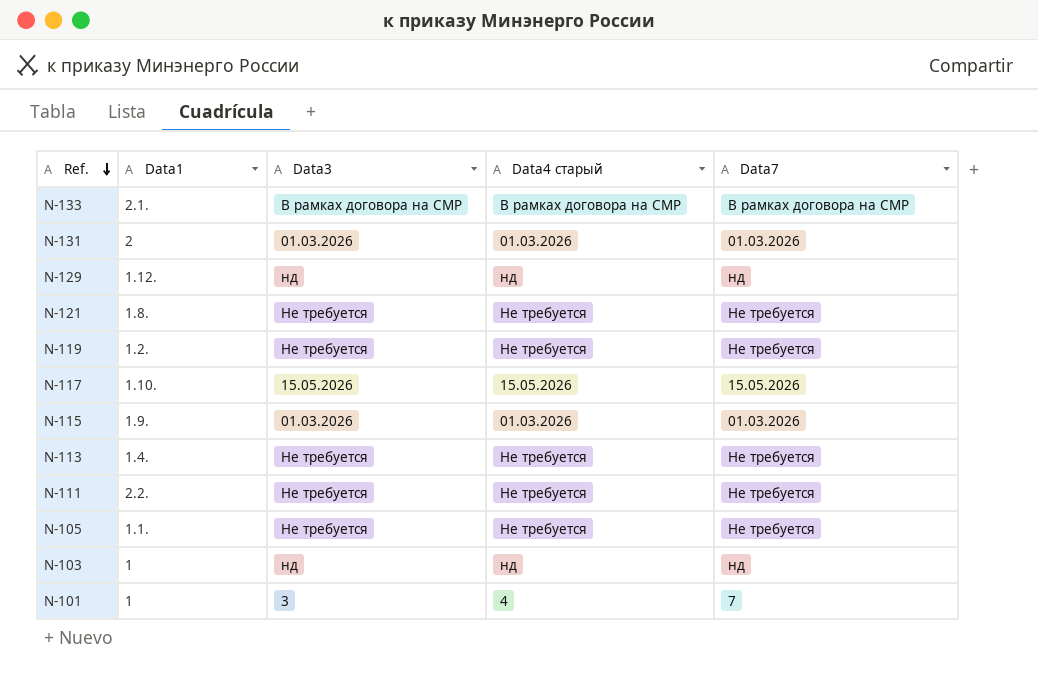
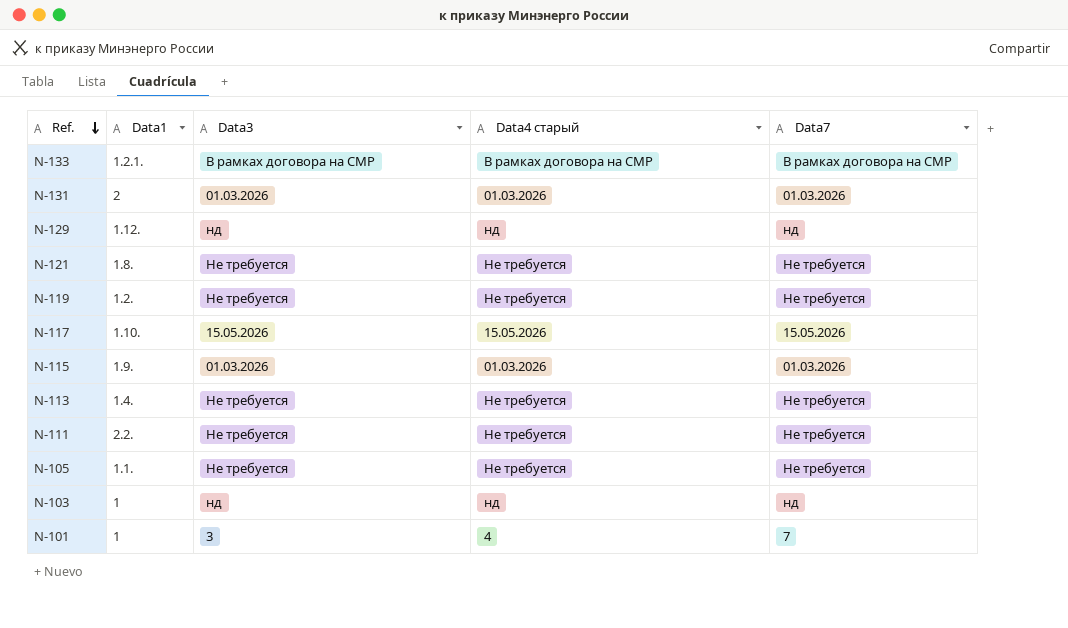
N-133 | Data1: 2.1. -> 1.2.1.

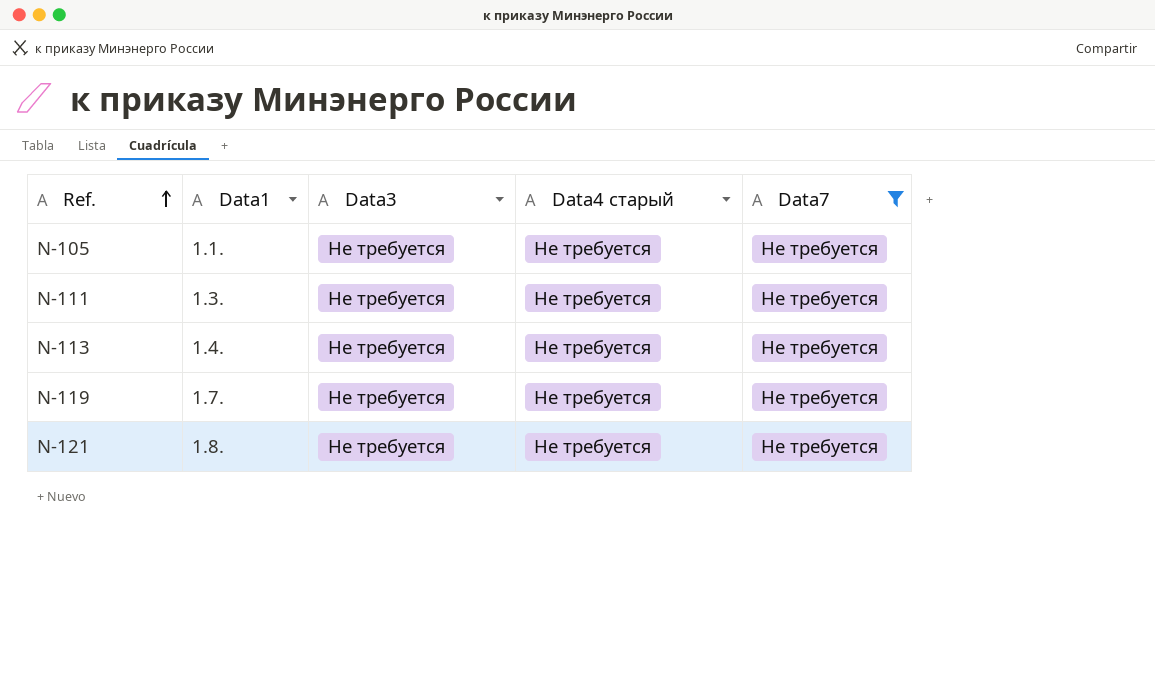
filter: none -> Data7 = Не требуется
row order: Ref. descending -> Ref. ascending
N-111 | Data1: 2.2. -> 1.3.
N-119 | Data1: 1.2. -> 1.7.

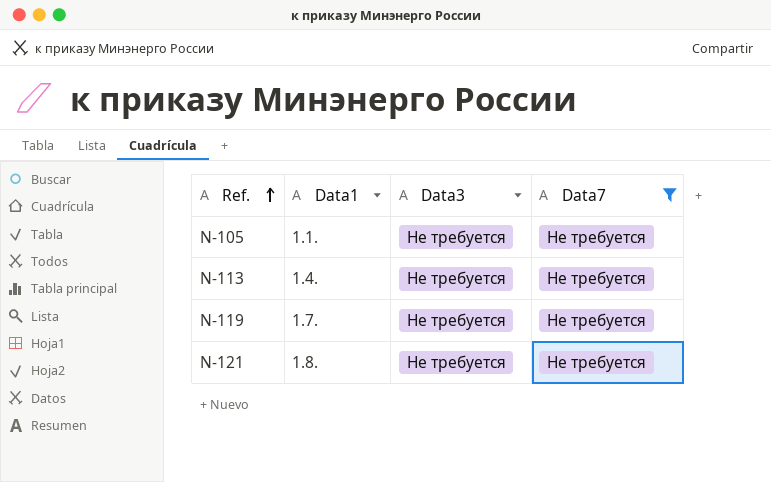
column Data4 старый | position: 4 -> none
row N-111: 1.3. | Не требуется | Не требуется | Не требуется -> none

